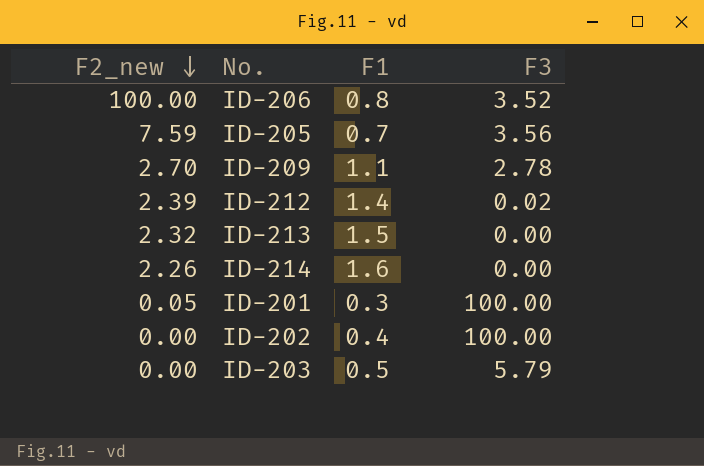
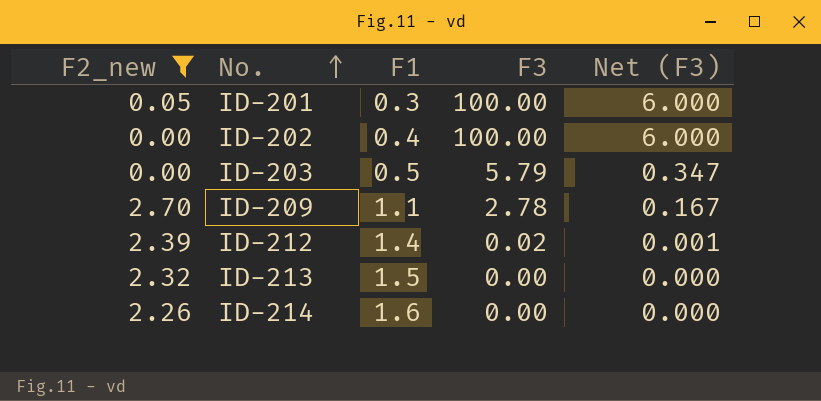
filter: none -> F2_new <= 2.70
row order: F2_new descending -> No. ascending
column Net (F3) | formula: none -> [F3] * 0.06

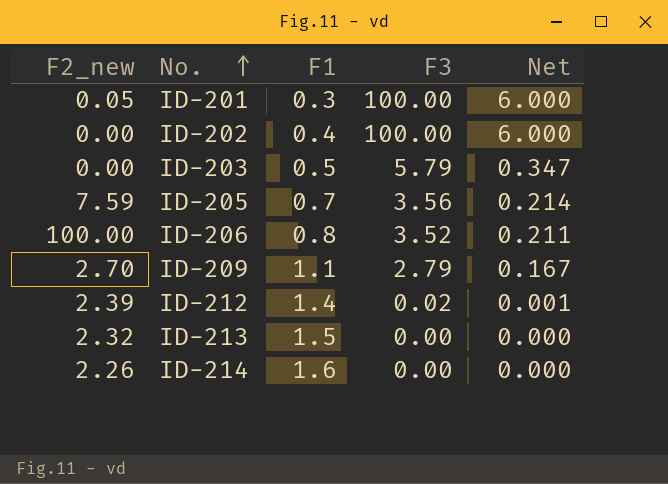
filter: F2_new <= 2.70 -> none
column name: Net (F3) -> Net
ID-209 | F3: 2.78 -> 2.79

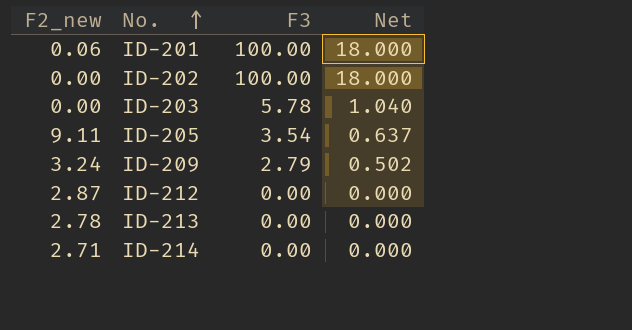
column F1 | position: 3 -> none
column Net | formula: [F3] * 0.06 -> [F3] * 0.18
row ID-206: 100.00 | 0.8 | 3.52 | 0.211 -> none
ID-201 | F2_new: 0.05 -> 0.06
ID-203 | F3: 5.79 -> 5.78
ID-205 | F2_new: 7.59 -> 9.11
ID-205 | F3: 3.56 -> 3.54
ID-209 | F2_new: 2.70 -> 3.24
ID-212 | F2_new: 2.39 -> 2.87
ID-212 | F3: 0.02 -> 0.00
ID-213 | F2_new: 2.32 -> 2.78
ID-214 | F2_new: 2.26 -> 2.71

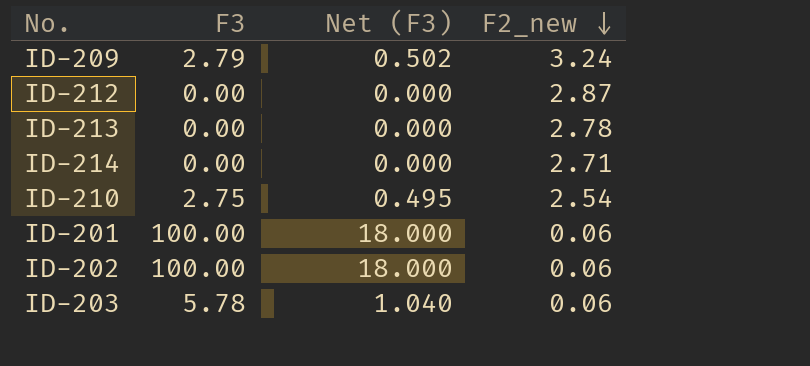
row order: No. ascending -> F2_new descending
column name: Net -> Net (F3)
column F2_new | position: 1 -> 4
row ID-205: 9.11 | 3.54 | 0.637 -> none
row ID-210: none -> 2.75 | 0.495 | 2.54
ID-202 | F2_new: 0.00 -> 0.06
ID-203 | F2_new: 0.00 -> 0.06

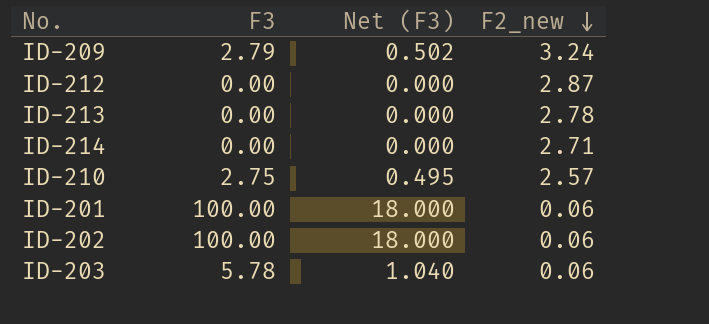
ID-210 | F2_new: 2.54 -> 2.57

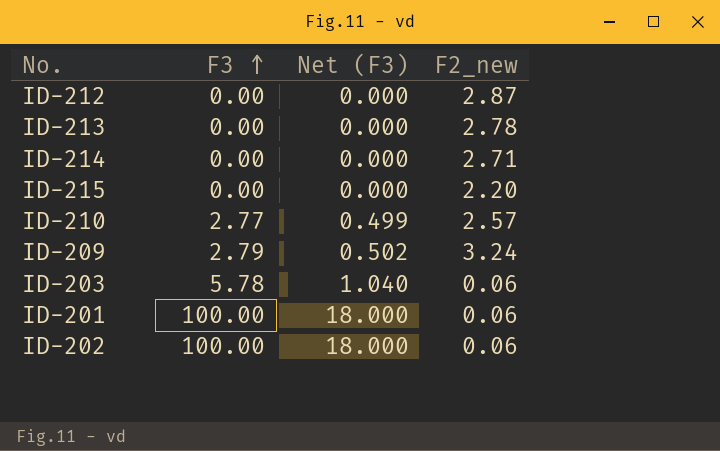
row order: F2_new descending -> F3 ascending
row ID-215: none -> 0.00 | 0.000 | 2.20
ID-210 | F3: 2.75 -> 2.77
ID-210 | Net (F3): 0.495 -> 0.499

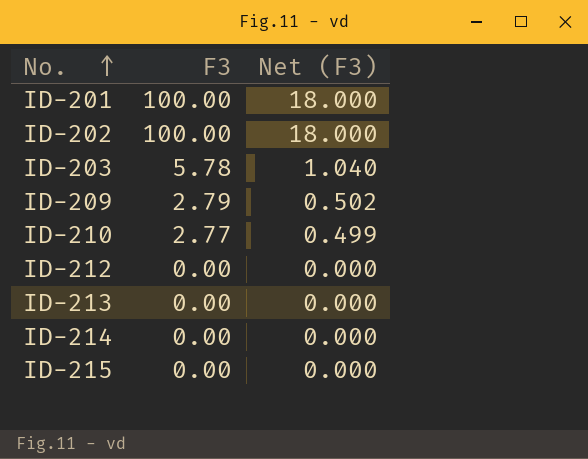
row order: F3 ascending -> No. ascending
column F2_new | position: 4 -> none

